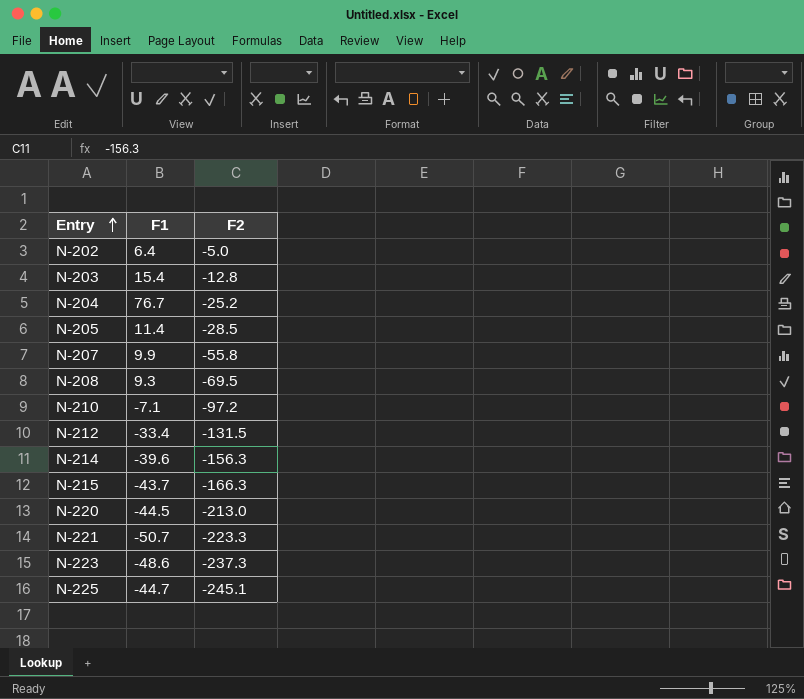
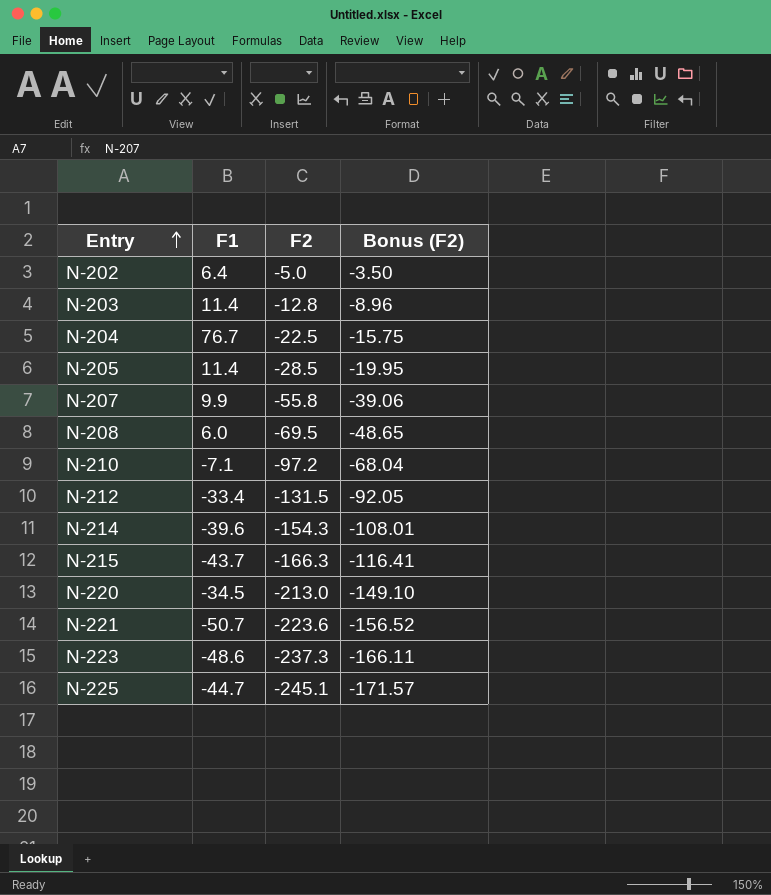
column Bonus (F2) | formula: none -> [F2] * 0.7
N-203 | F1: 15.4 -> 11.4
N-204 | F2: -25.2 -> -22.5
N-208 | F1: 9.3 -> 6.0
N-214 | F2: -156.3 -> -154.3
N-220 | F1: -44.5 -> -34.5
N-221 | F2: -223.3 -> -223.6

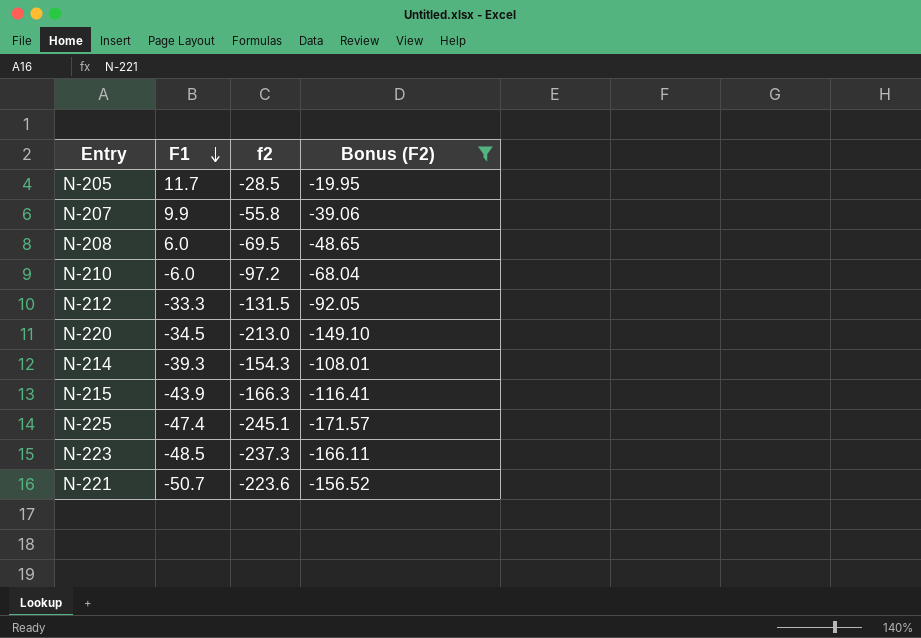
filter: none -> Bonus (F2) <= -19.95
row order: Entry ascending -> F1 descending
column name: F2 -> f2
N-205 | F1: 11.4 -> 11.7
N-210 | F1: -7.1 -> -6.0
N-212 | F1: -33.4 -> -33.3
N-214 | F1: -39.6 -> -39.3
N-215 | F1: -43.7 -> -43.9
N-225 | F1: -44.7 -> -47.4
N-223 | F1: -48.6 -> -48.5

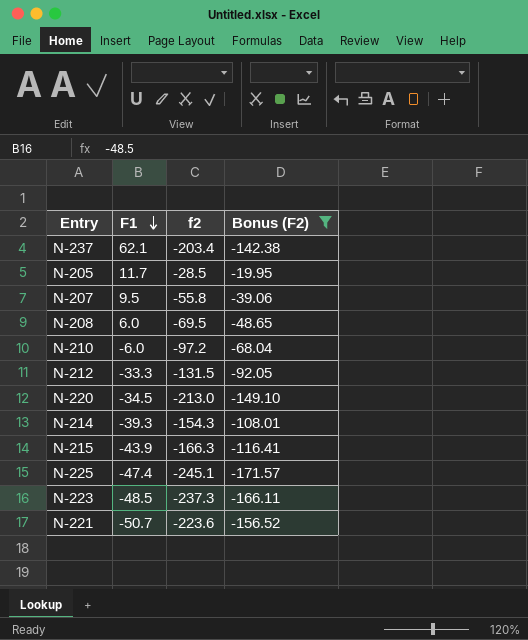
row N-237: none -> 62.1 | -203.4 | -142.38
N-207 | F1: 9.9 -> 9.5

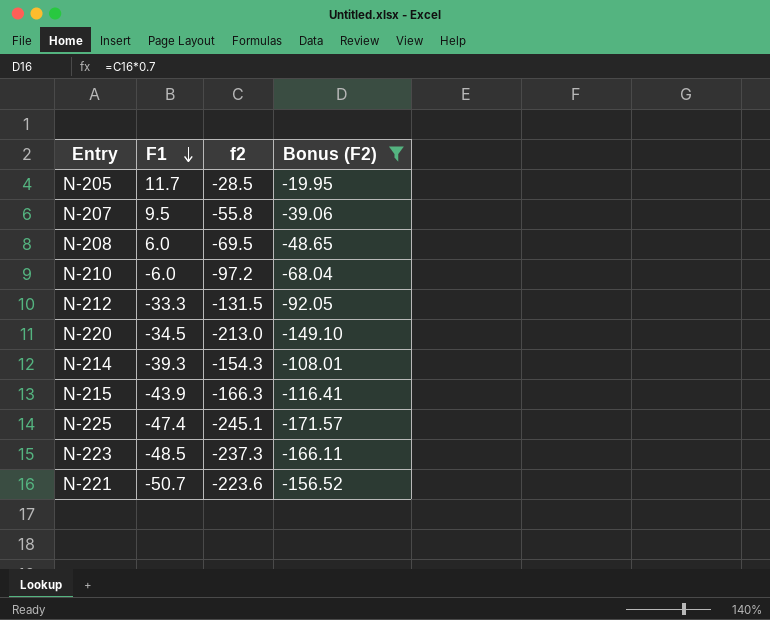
row N-237: 62.1 | -203.4 | -142.38 -> none

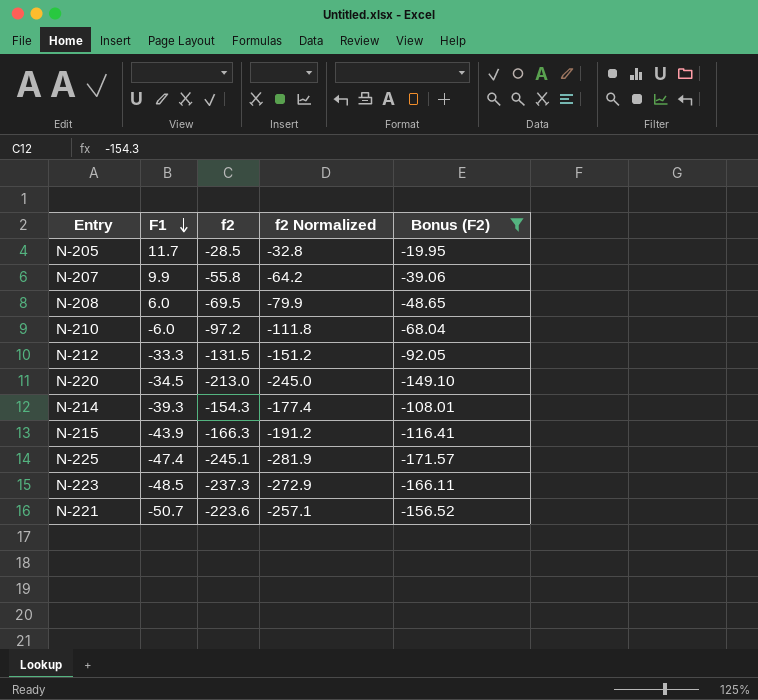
column f2 Normalized | formula: none -> [f2] * 1.15
N-207 | F1: 9.5 -> 9.9

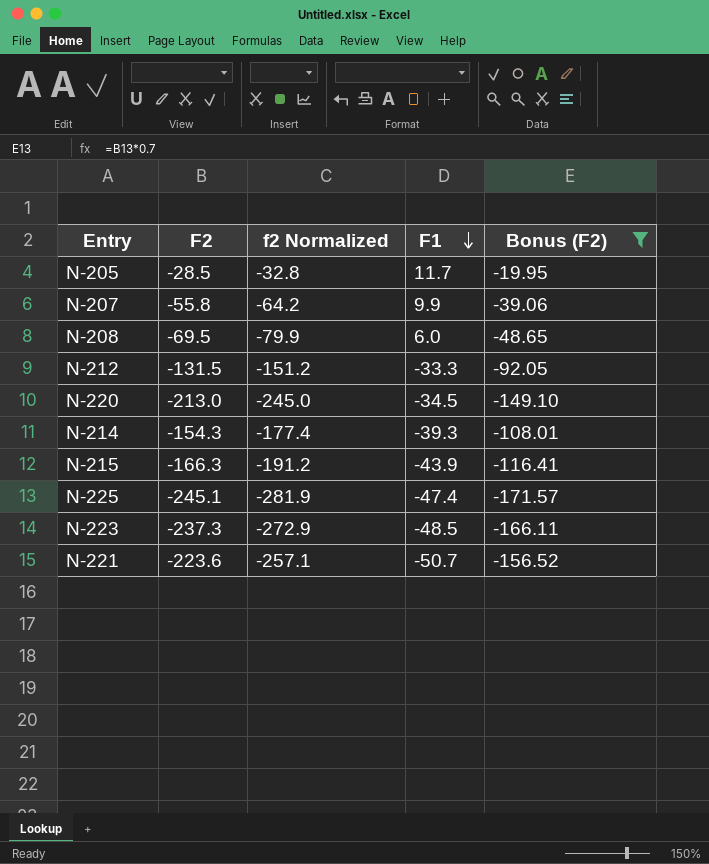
column name: f2 -> F2
column F1 | position: 2 -> 4
row N-210: -6.0 | -97.2 | -111.8 | -68.04 -> none

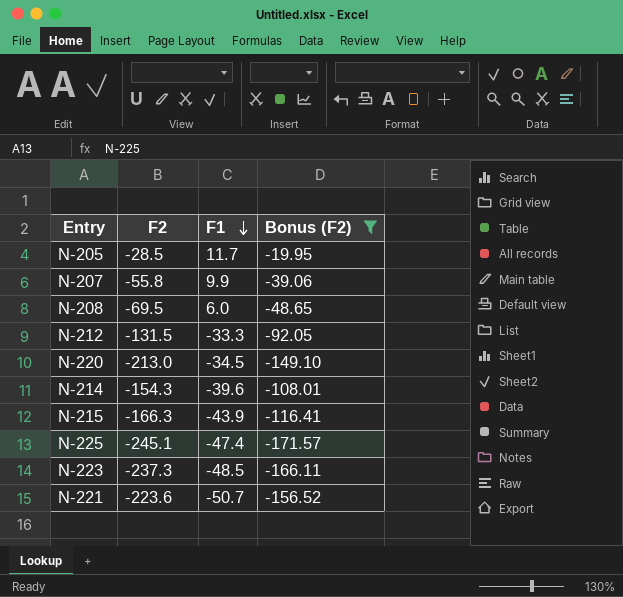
column f2 Normalized | formula: [F2] * 1.15 -> none
N-214 | F1: -39.3 -> -39.6

